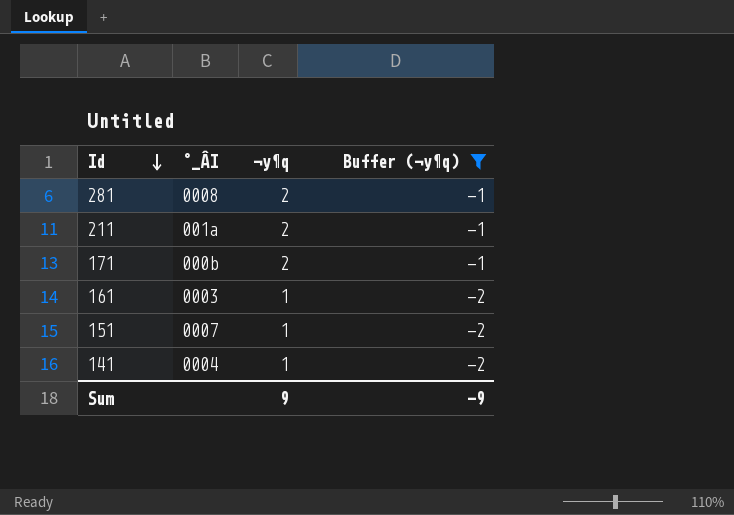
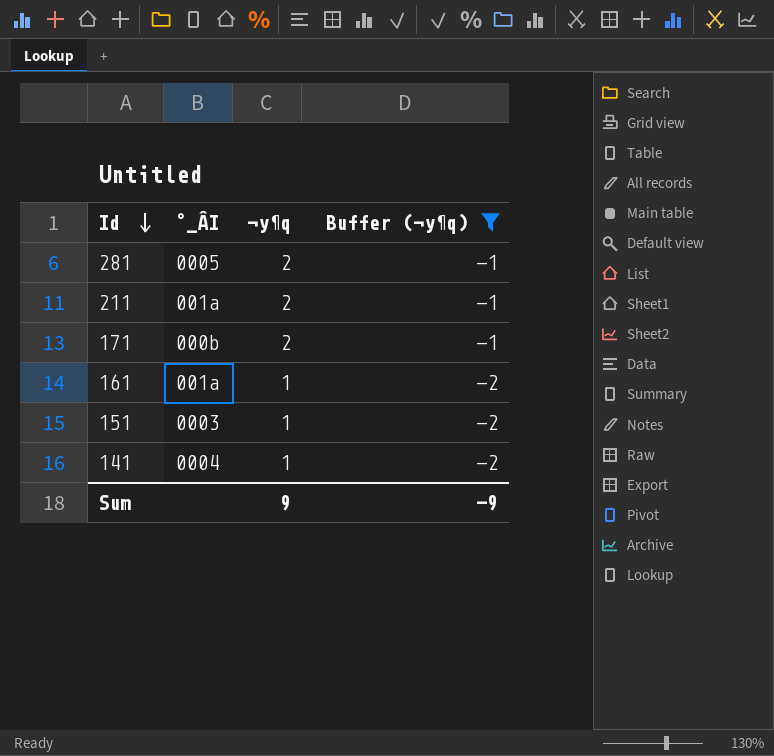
281 | °_ÂI: 0008 -> 0005
161 | °_ÂI: 0003 -> 001a
151 | °_ÂI: 0007 -> 0003

